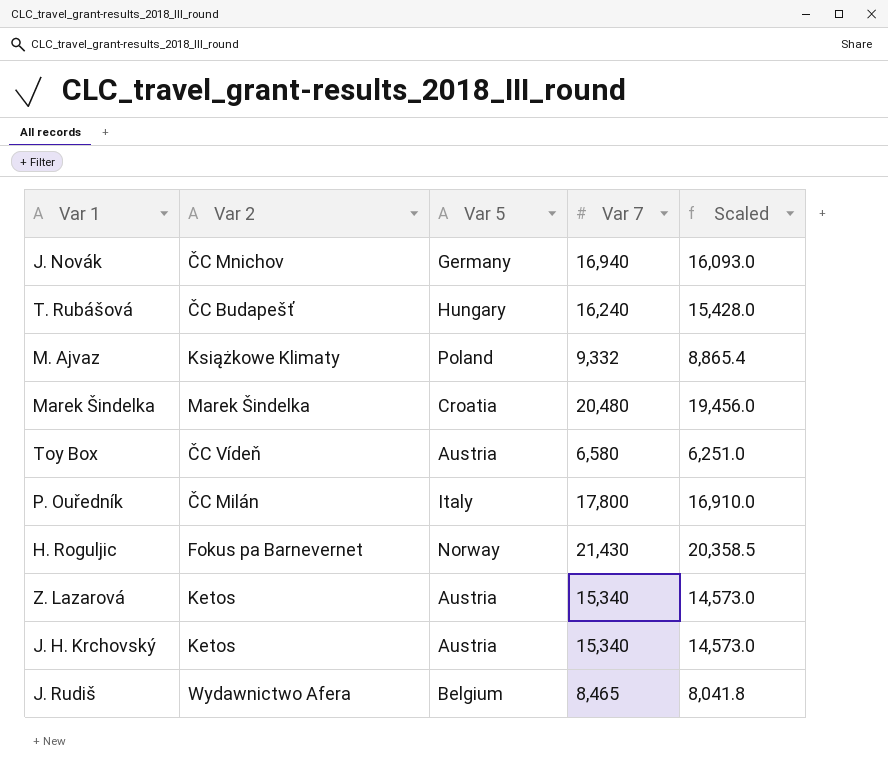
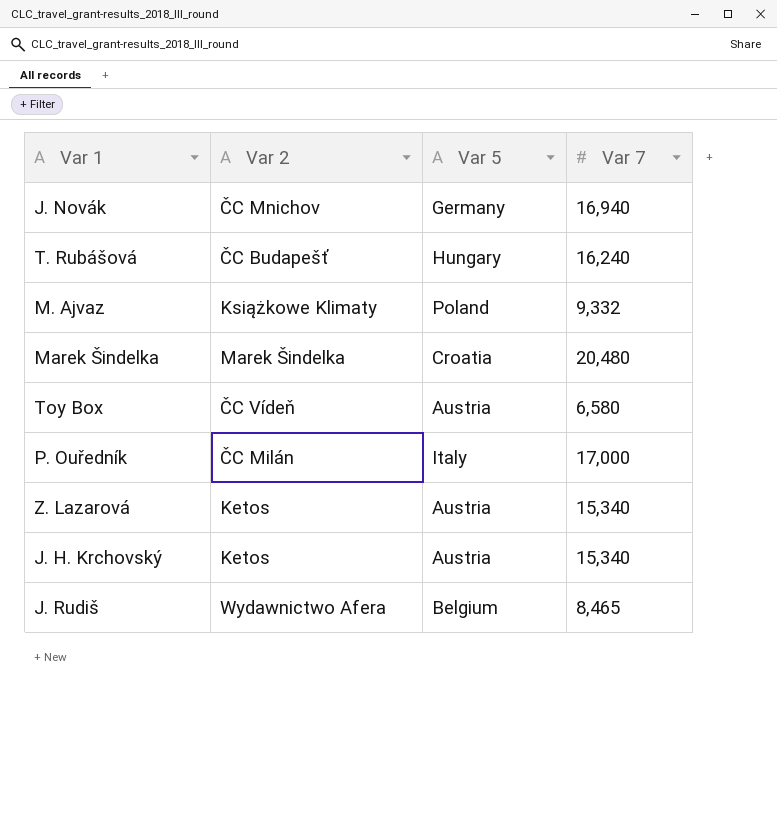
column Scaled | formula: [Var 7] * 0.95 -> none
row H. Roguljic: Fokus pa Barnevernet | Norway | 21,430 | 20,358.5 -> none
P. Ouředník | Var 7: 17,800 -> 17,000

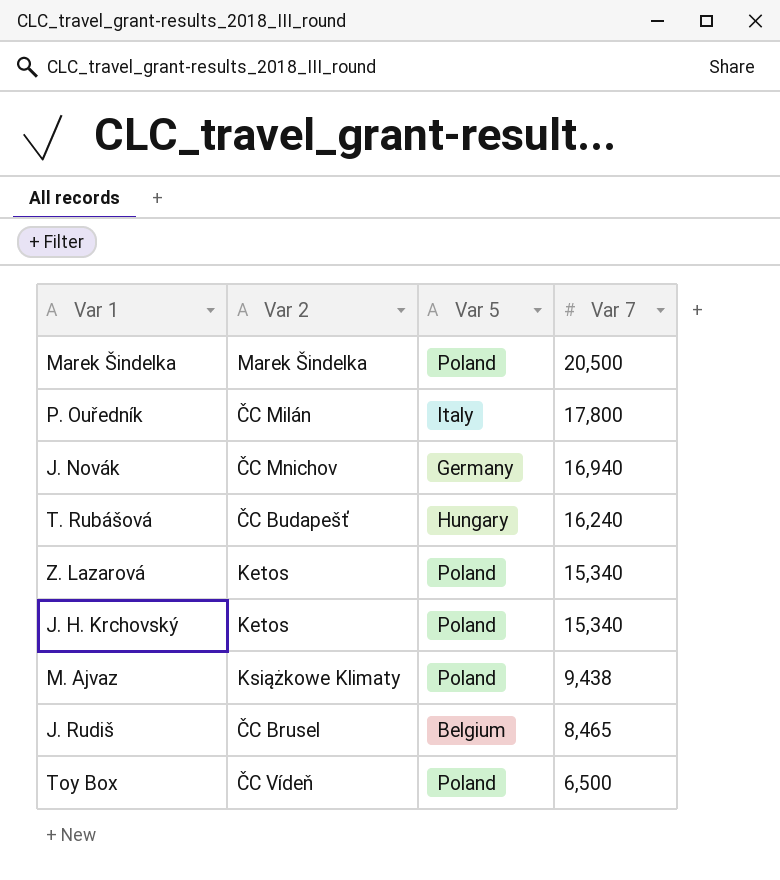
row order: none -> Var 7 descending
Marek Šindelka | Var 5: Croatia -> Poland
Marek Šindelka | Var 7: 20,480 -> 20,500
P. Ouředník | Var 7: 17,000 -> 17,800
Z. Lazarová | Var 5: Austria -> Poland
J. H. Krchovský | Var 5: Austria -> Poland
M. Ajvaz | Var 7: 9,332 -> 9,438
J. Rudiš | Var 2: Wydawnictwo Afera -> ČC Brusel
Toy Box | Var 5: Austria -> Poland
Toy Box | Var 7: 6,580 -> 6,500

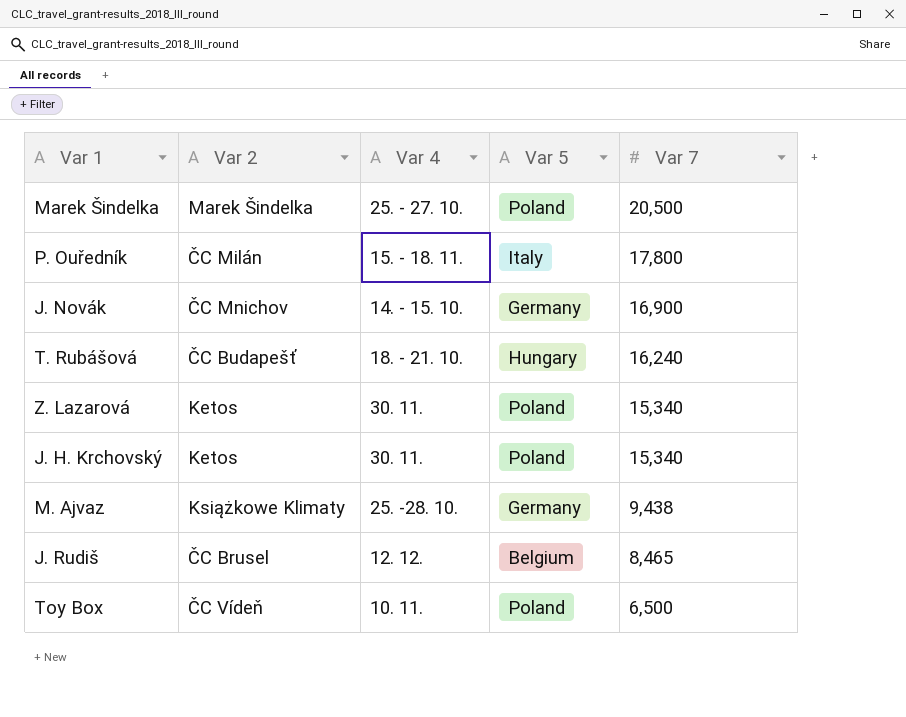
column Var 4 | position: none -> 3
J. Novák | Var 7: 16,940 -> 16,900
M. Ajvaz | Var 5: Poland -> Germany

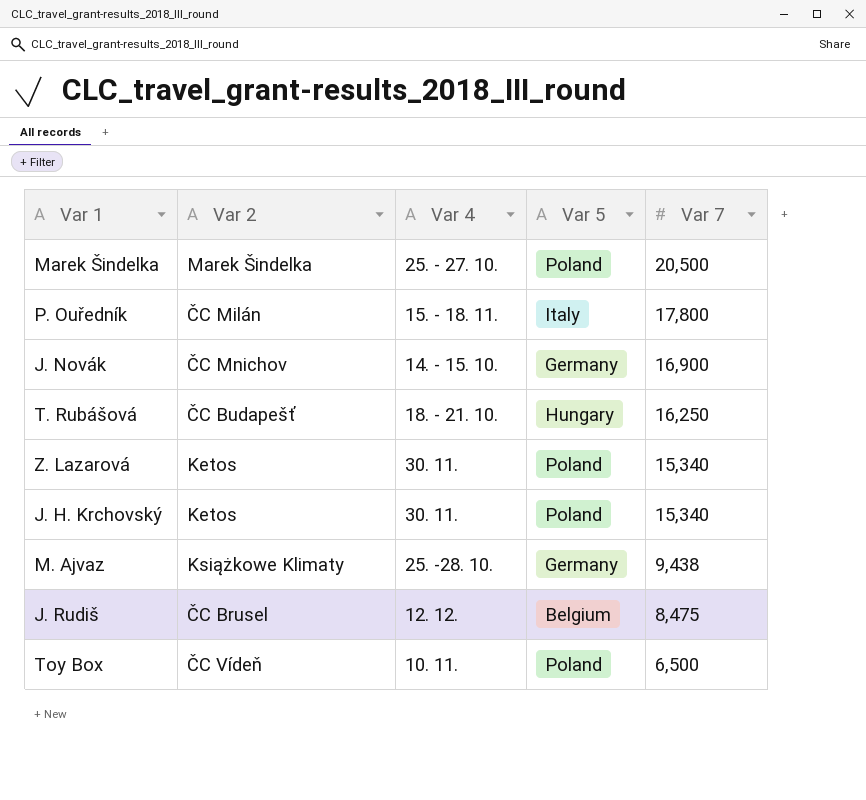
T. Rubášová | Var 7: 16,240 -> 16,250
J. Rudiš | Var 7: 8,465 -> 8,475

